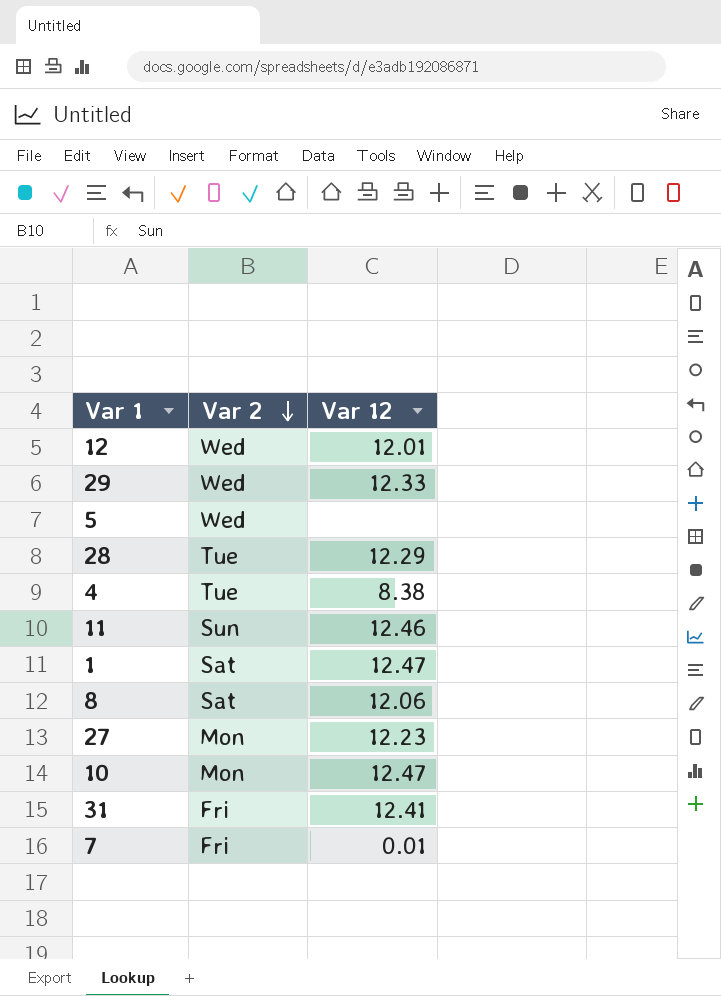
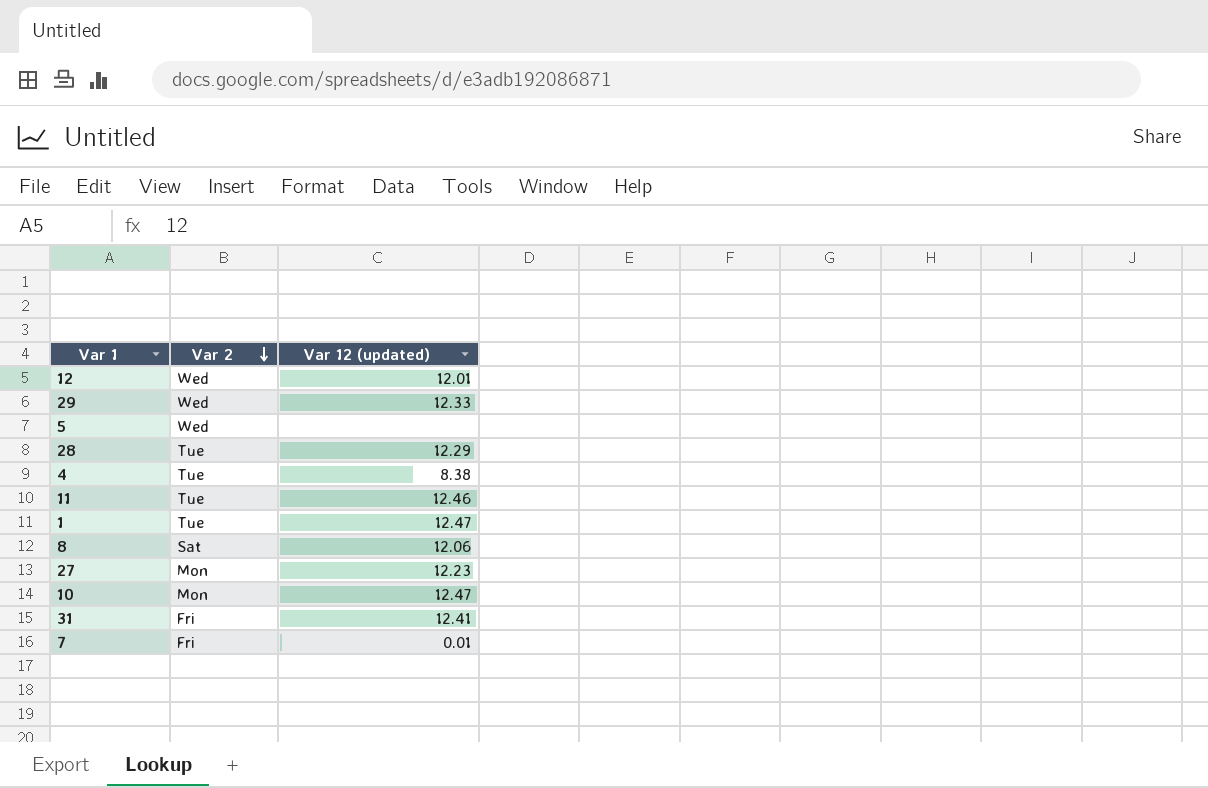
column name: Var 12 -> Var 12 (updated)
11 | Var 2: Sun -> Tue
1 | Var 2: Sat -> Tue

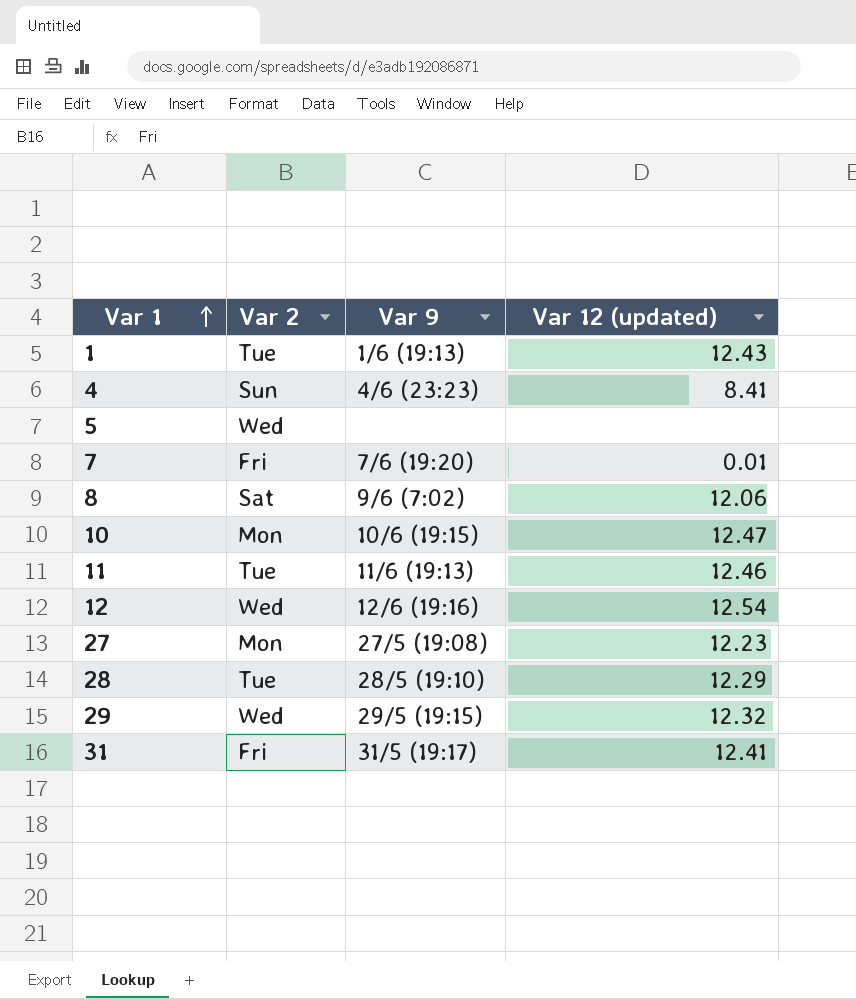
row order: Var 2 descending -> Var 1 ascending
column Var 9 | position: none -> 3
1 | Var 12 (updated): 12.47 -> 12.43
4 | Var 2: Tue -> Sun
4 | Var 12 (updated): 8.38 -> 8.41
12 | Var 12 (updated): 12.01 -> 12.54
29 | Var 12 (updated): 12.33 -> 12.32

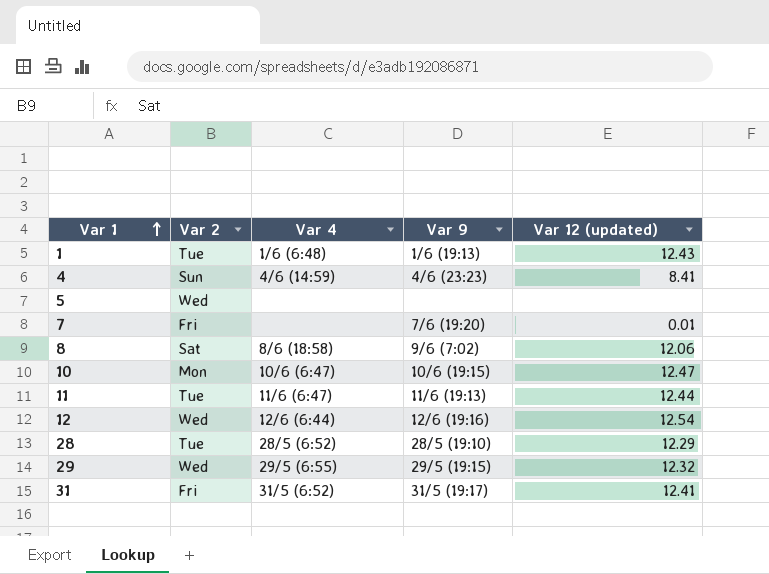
column Var 4 | position: none -> 3
row 27: Mon | 27/5 (19:08) | 12.23 -> none
11 | Var 12 (updated): 12.46 -> 12.44

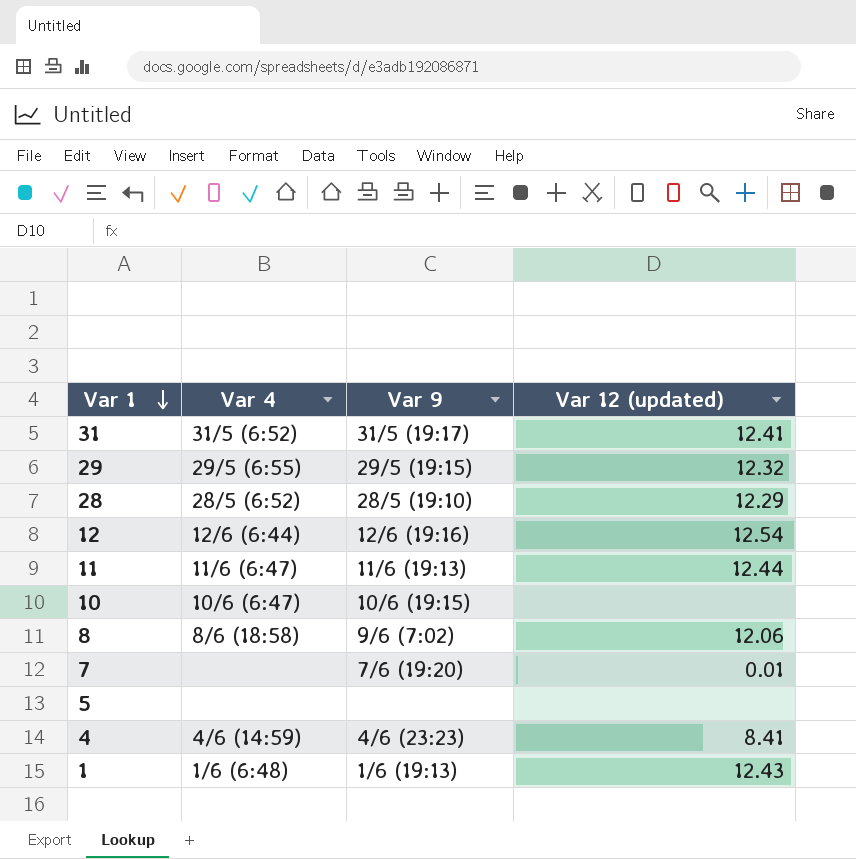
row order: Var 1 ascending -> Var 1 descending
column Var 2 | position: 2 -> none
10 | Var 12 (updated): 12.47 -> none

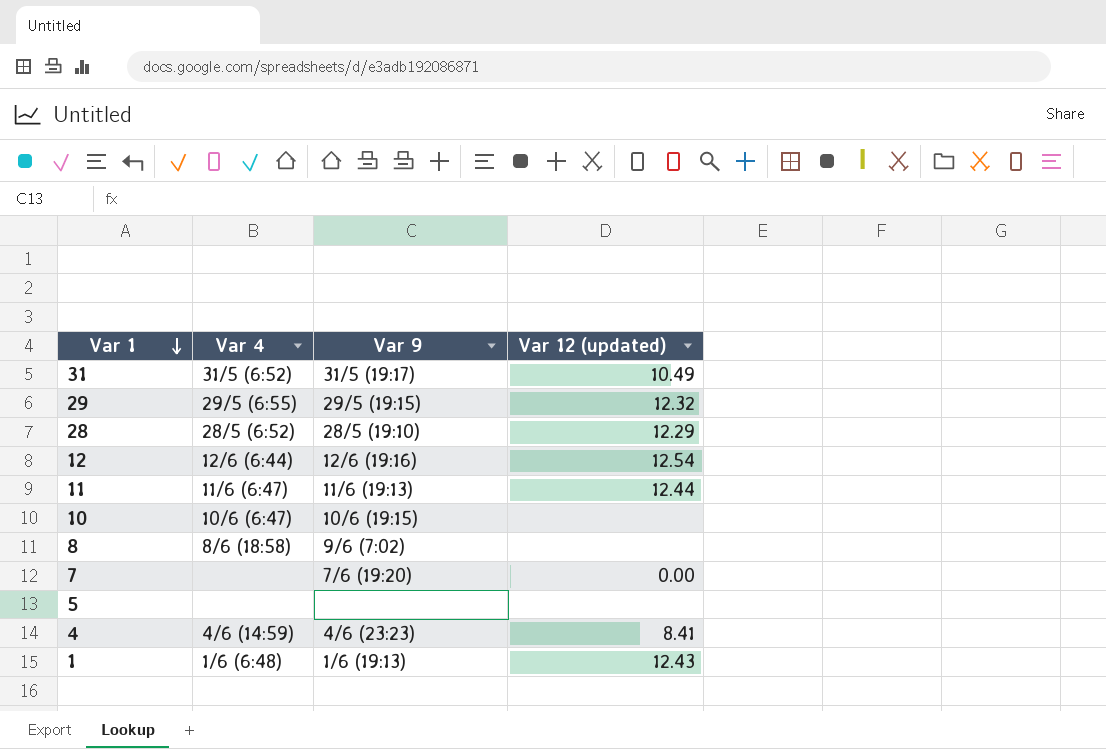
31 | Var 12 (updated): 12.41 -> 10.49
8 | Var 12 (updated): 12.06 -> none
7 | Var 12 (updated): 0.01 -> 0.00

